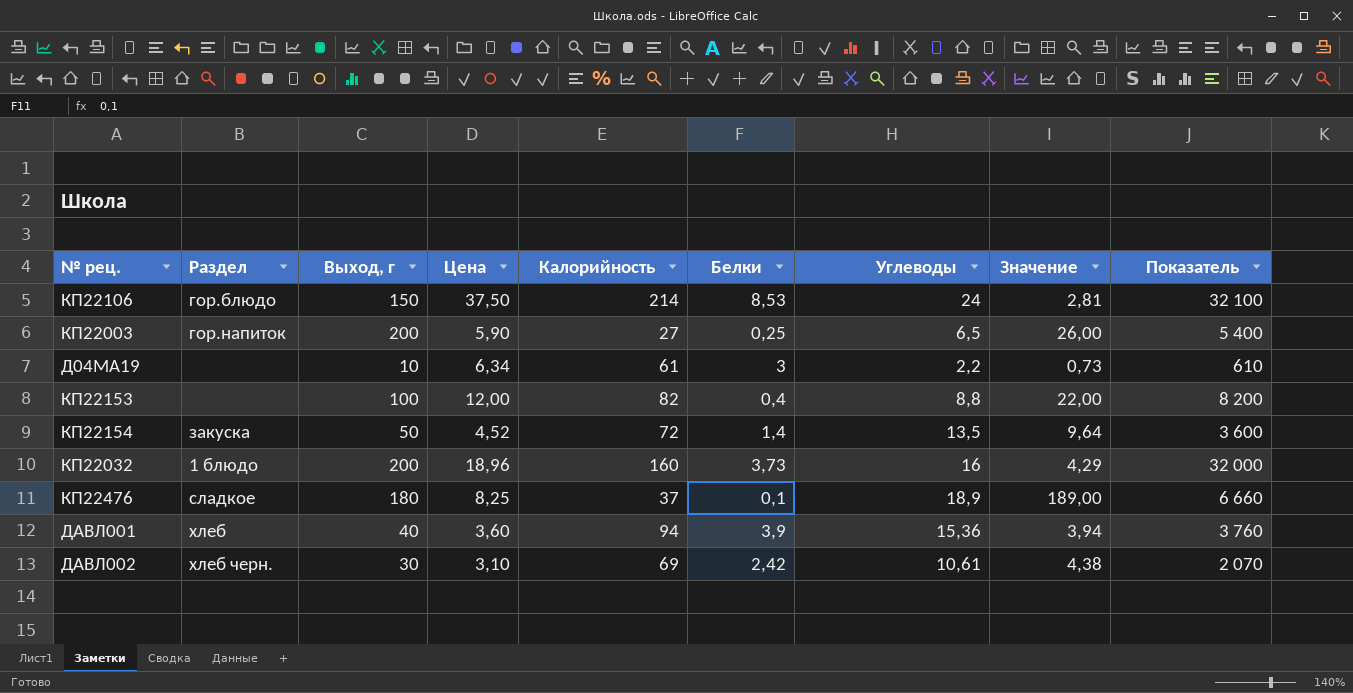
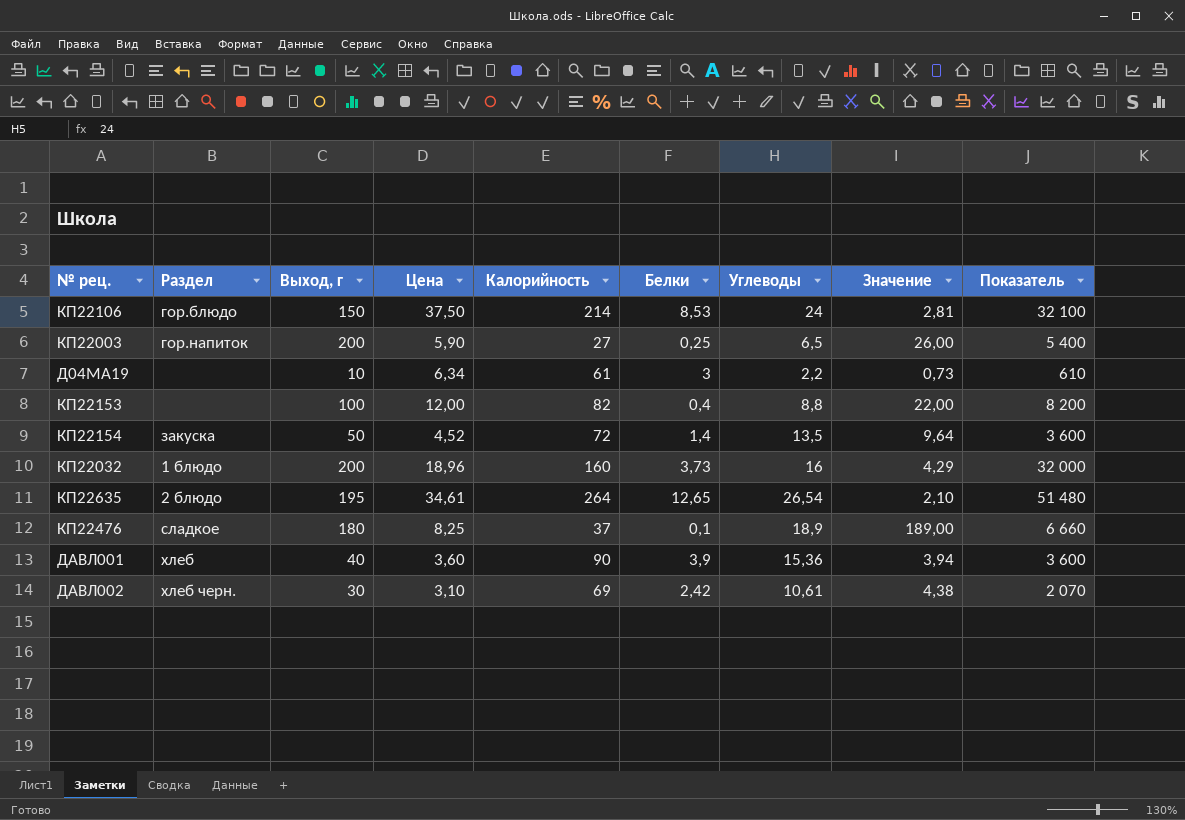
row КП22635: none -> 2 блюдо | 195 | 34,61 | 264 | 12,65 | 26,54 | 2,10 | 51 480
ДАВЛ001 | Калорийность: 94 -> 90
ДАВЛ001 | Показатель: 3 760 -> 3 600

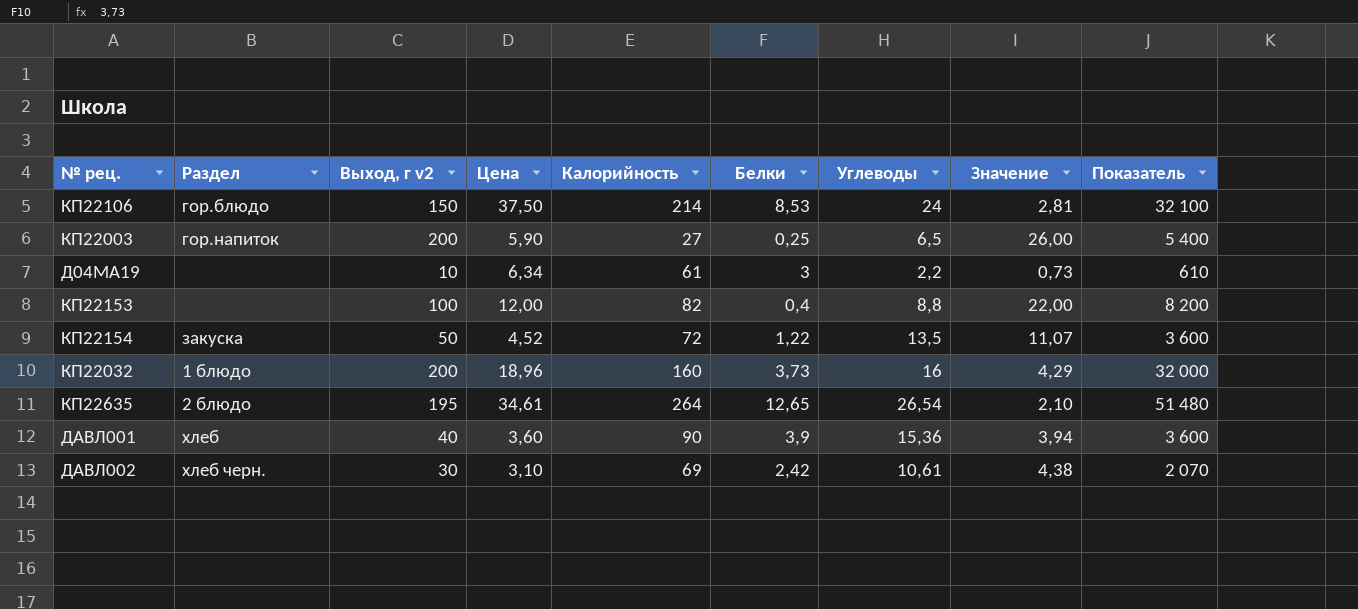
column name: Выход, г -> Выход, г v2
row КП22476: сладкое | 180 | 8,25 | 37 | 0,1 | 18,9 | 189,00 | 6 660 -> none
КП22154 | Белки: 1,4 -> 1,22
КП22154 | Значение: 9,64 -> 11,07

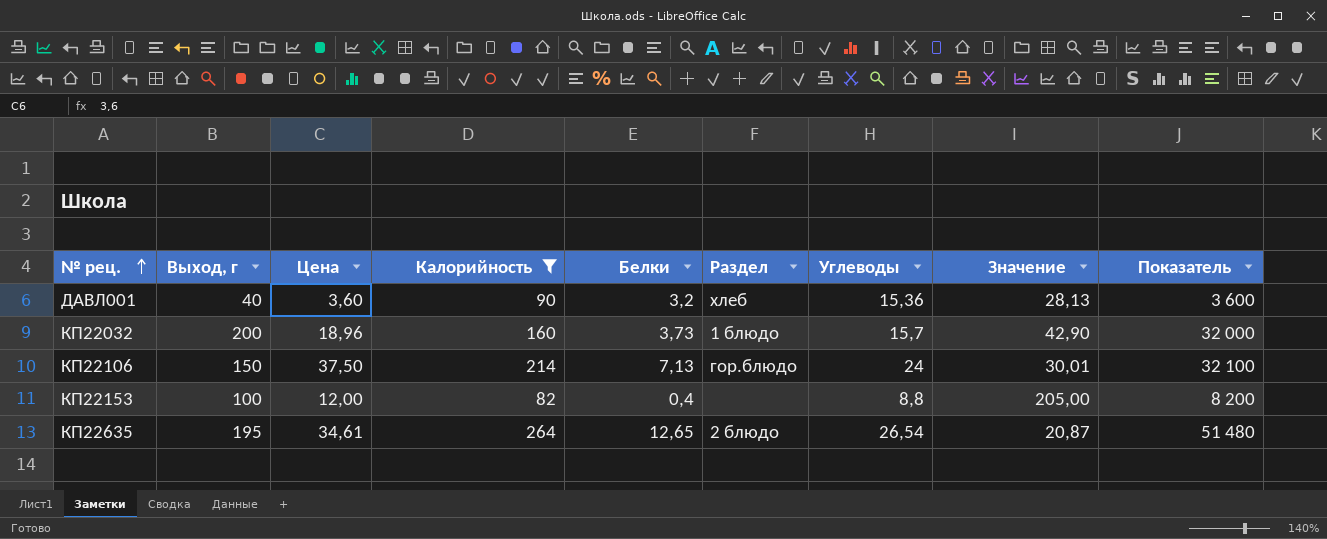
filter: none -> Калорийность >= 82
row order: none -> № рец. ascending
column name: Выход, г v2 -> Выход, г
column Раздел | position: 2 -> 6
column Значение | formula: [Углеводы] / [Белки] -> [Калорийность] / [Белки]
ДАВЛ001 | Белки: 3,9 -> 3,2
КП22032 | Углеводы: 16 -> 15,7
КП22106 | Белки: 8,53 -> 7,13

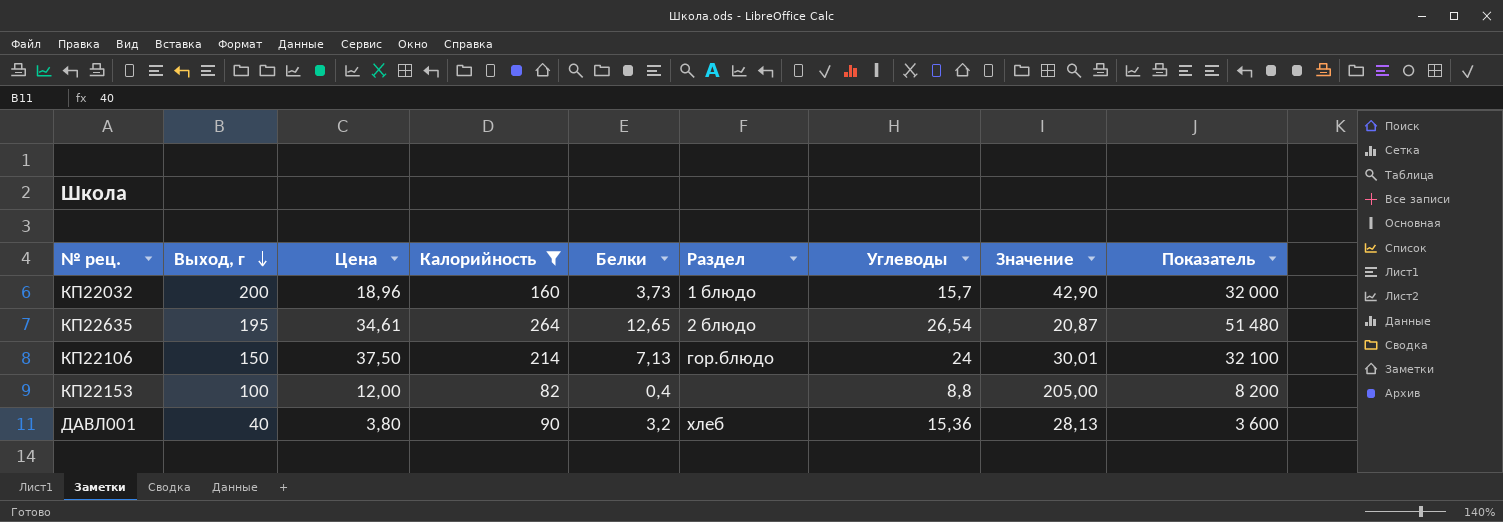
row order: № рец. ascending -> Выход, г descending
ДАВЛ001 | Цена: 3,60 -> 3,80

